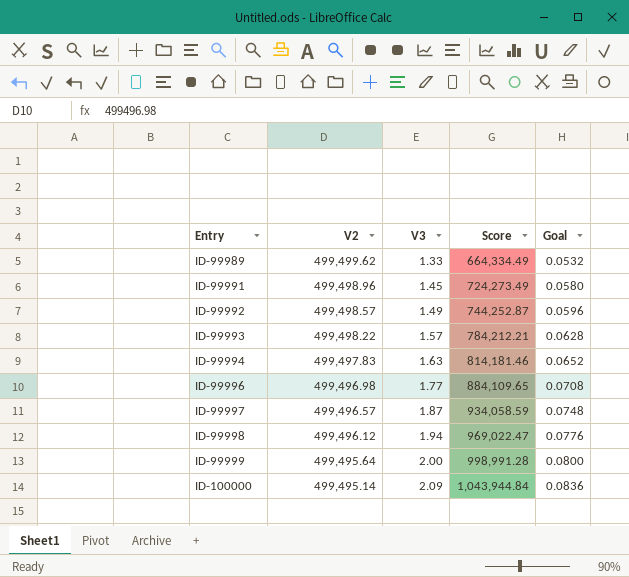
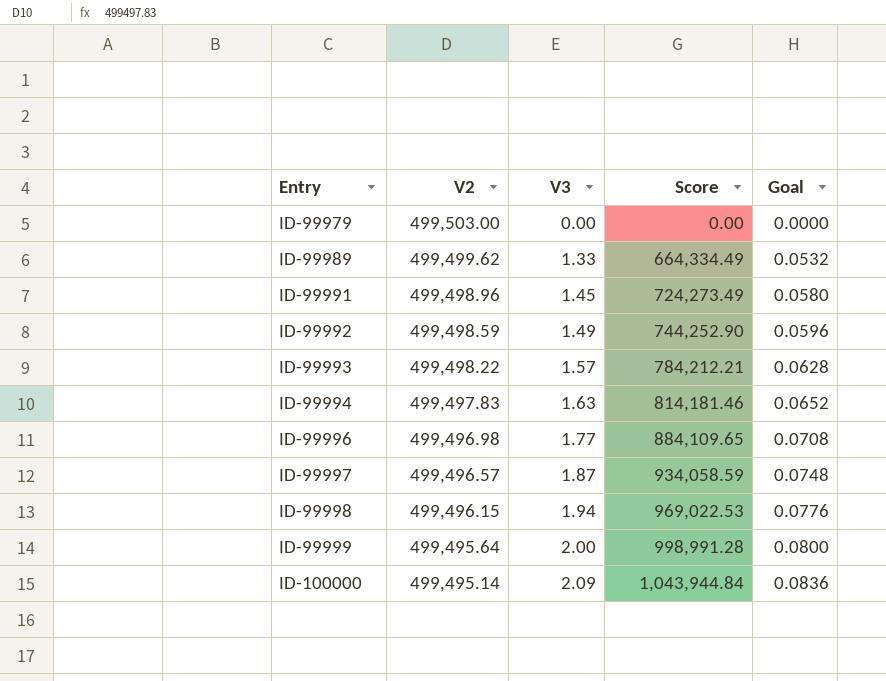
row ID-99979: none -> 499,503.00 | 0.00 | 0.00 | 0.0000
ID-99992 | V2: 499,498.57 -> 499,498.59
ID-99992 | Score: 744,252.87 -> 744,252.90
ID-99998 | V2: 499,496.12 -> 499,496.15
ID-99998 | Score: 969,022.47 -> 969,022.53

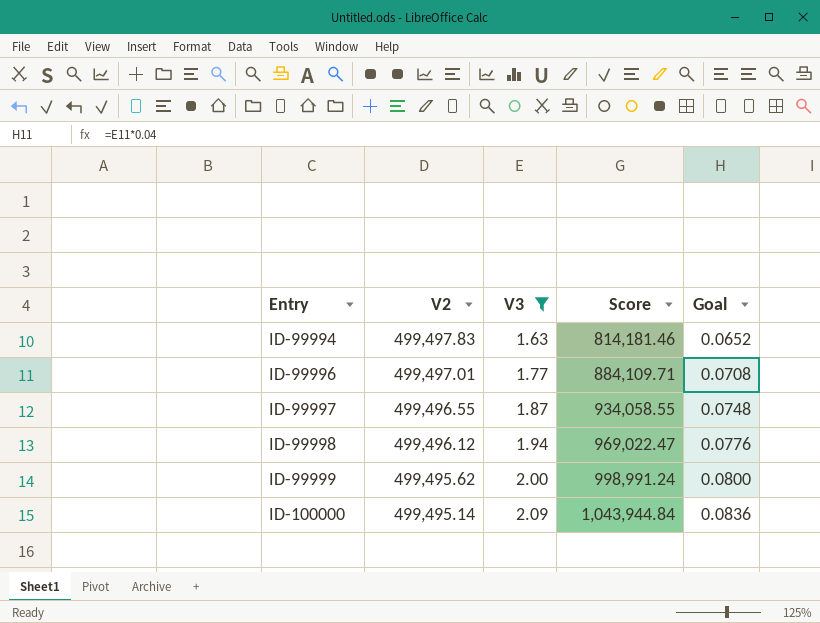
filter: none -> V3 >= 1.63
ID-99996 | V2: 499,496.98 -> 499,497.01
ID-99996 | Score: 884,109.65 -> 884,109.71
ID-99997 | V2: 499,496.57 -> 499,496.55
ID-99997 | Score: 934,058.59 -> 934,058.55
ID-99998 | V2: 499,496.15 -> 499,496.12
ID-99998 | Score: 969,022.53 -> 969,022.47
ID-99999 | V2: 499,495.64 -> 499,495.62
ID-99999 | Score: 998,991.28 -> 998,991.24

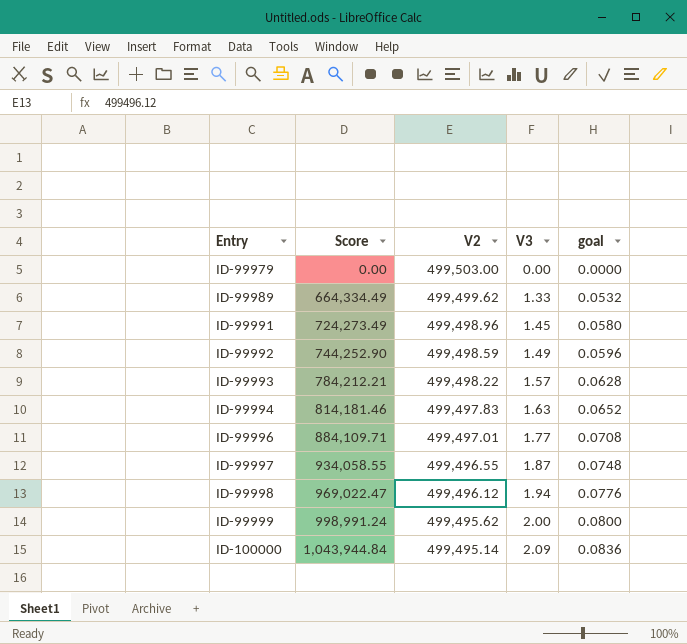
filter: V3 >= 1.63 -> none
column Score | position: 4 -> 2
column name: Goal -> goal

